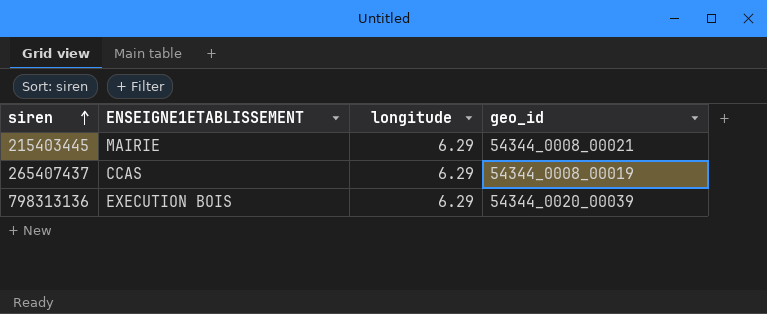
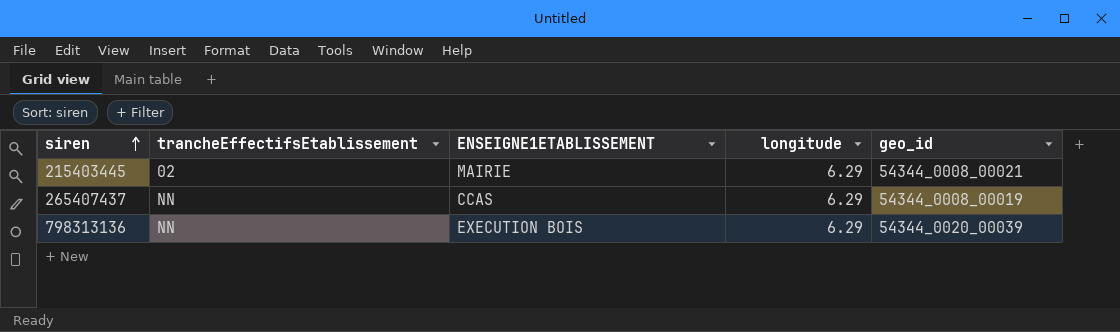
column trancheEffectifsEtablissement | position: none -> 2

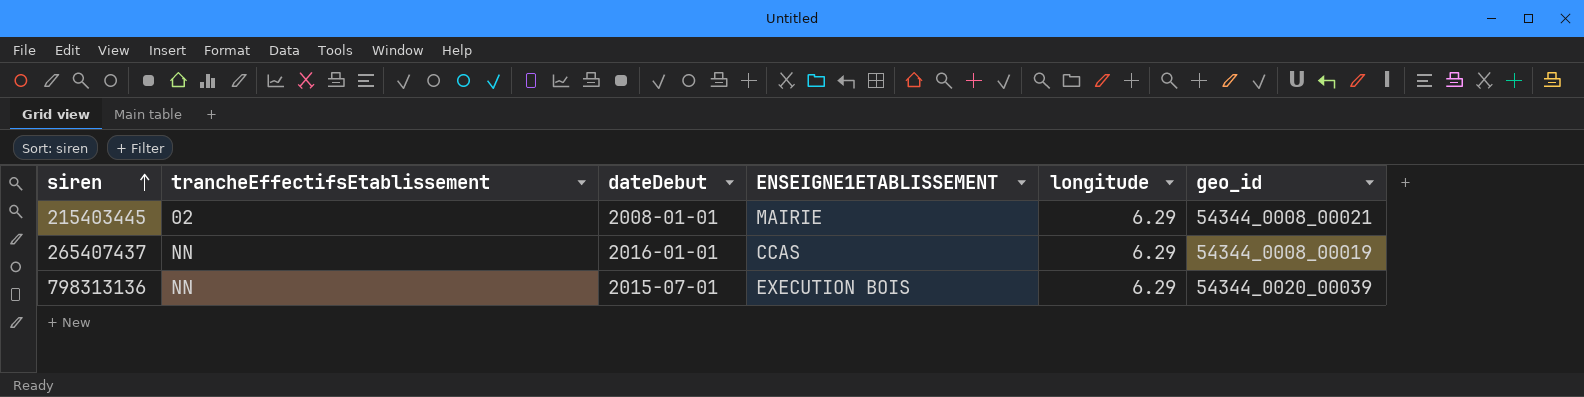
column dateDebut | position: none -> 3

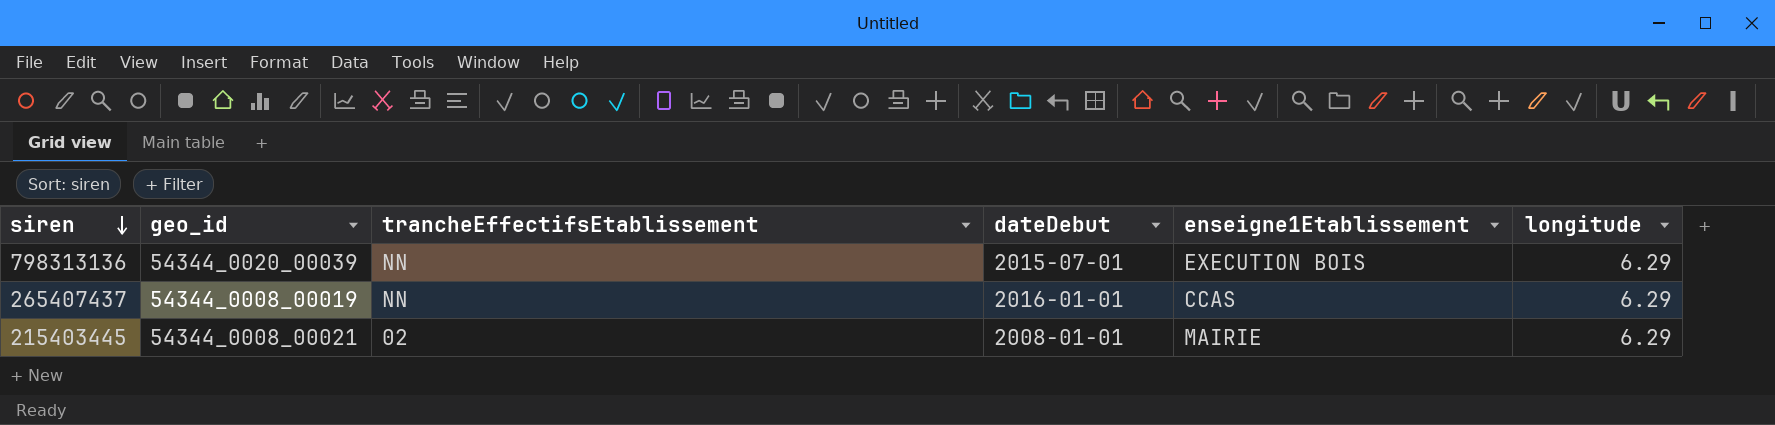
row order: siren ascending -> siren descending
column geo_id | position: 6 -> 2
column name: ENSEIGNE1ETABLISSEMENT -> enseigne1Etablissement

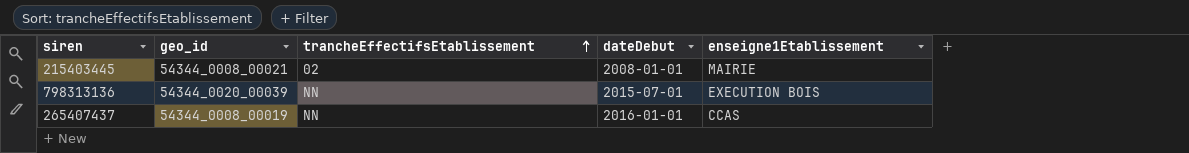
row order: siren descending -> trancheEffectifsEtablissement ascending
column longitude | position: 6 -> none

